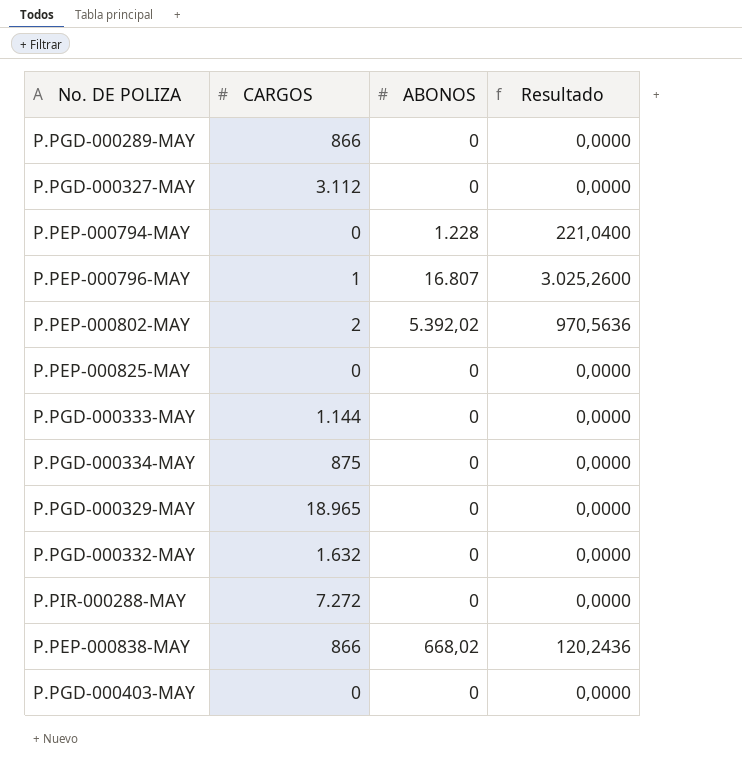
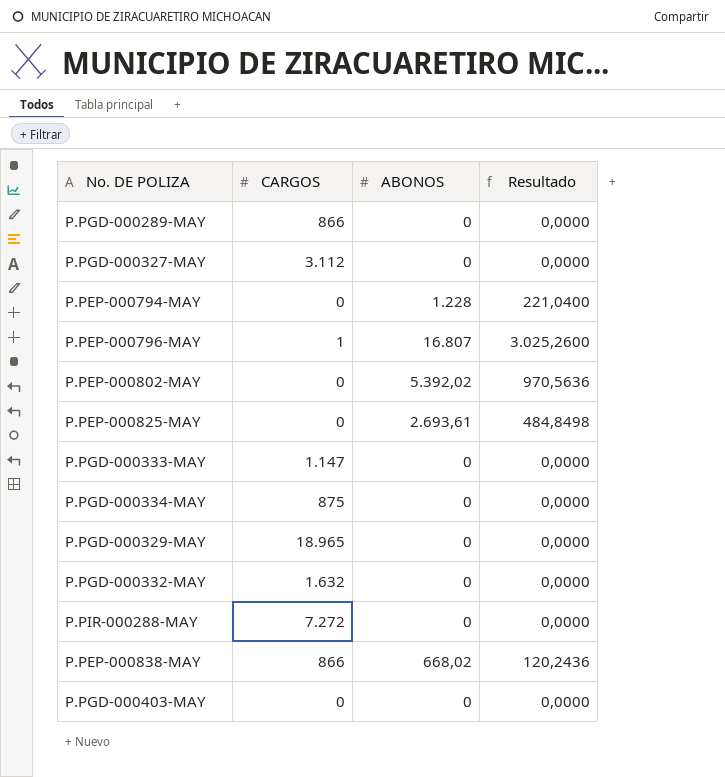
P.PEP-000802-MAY | CARGOS: 2 -> 0
P.PEP-000825-MAY | ABONOS: 0 -> 2.693,61
P.PEP-000825-MAY | Resultado: 0,0000 -> 484,8498
P.PGD-000333-MAY | CARGOS: 1.144 -> 1.147

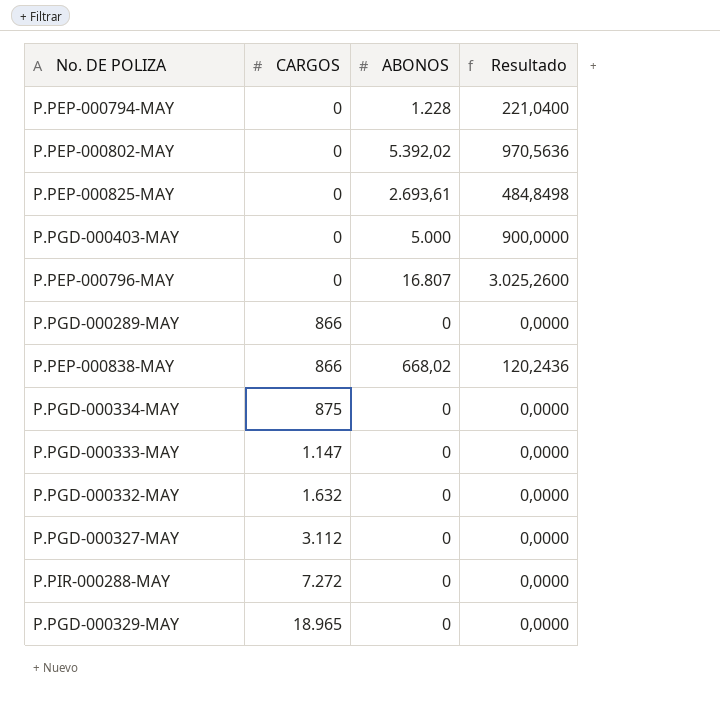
row order: none -> CARGOS ascending
P.PGD-000403-MAY | ABONOS: 0 -> 5.000
P.PGD-000403-MAY | Resultado: 0,0000 -> 900,0000
P.PEP-000796-MAY | CARGOS: 1 -> 0

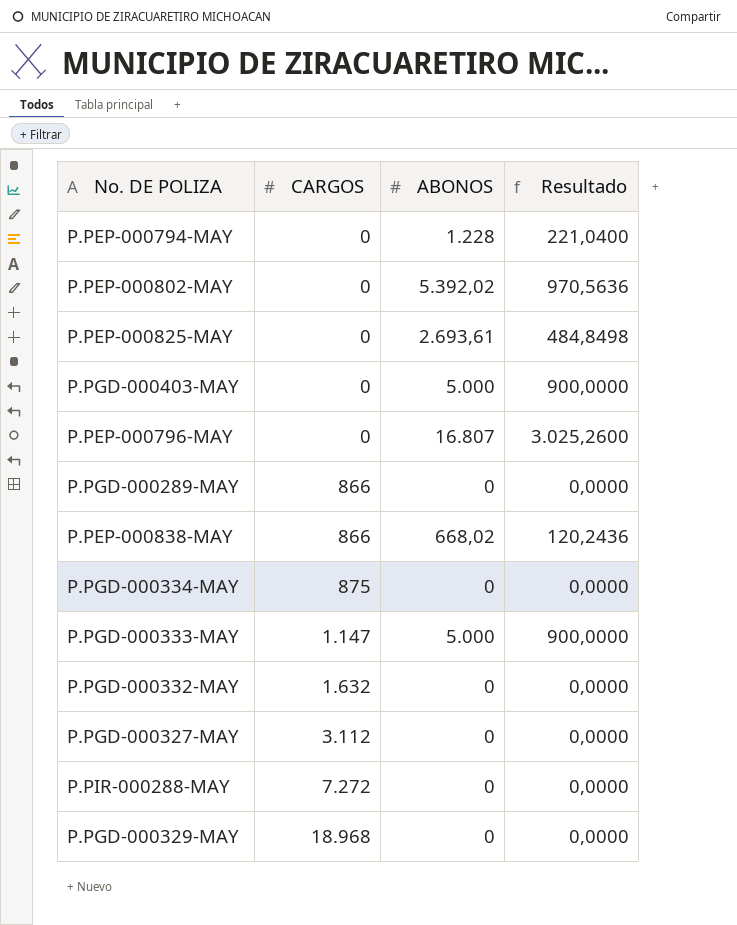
P.PGD-000333-MAY | ABONOS: 0 -> 5.000
P.PGD-000333-MAY | Resultado: 0,0000 -> 900,0000
P.PGD-000329-MAY | CARGOS: 18.965 -> 18.968

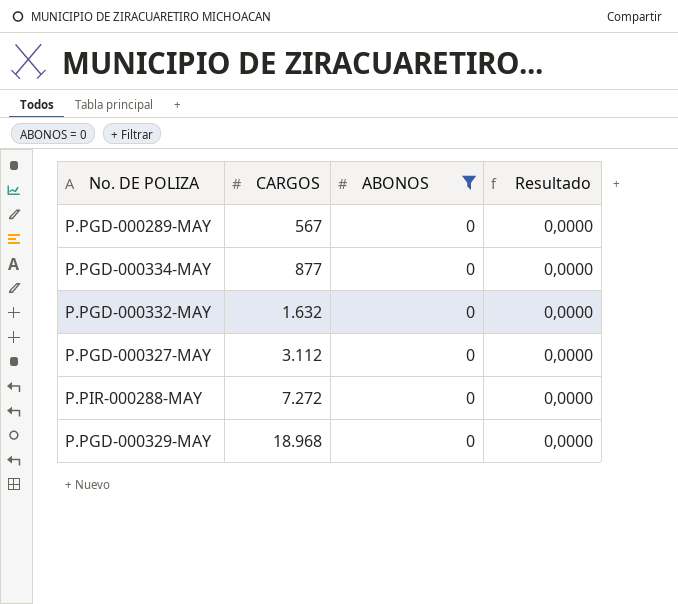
filter: none -> ABONOS = 0
P.PGD-000289-MAY | CARGOS: 866 -> 567
P.PGD-000334-MAY | CARGOS: 875 -> 877

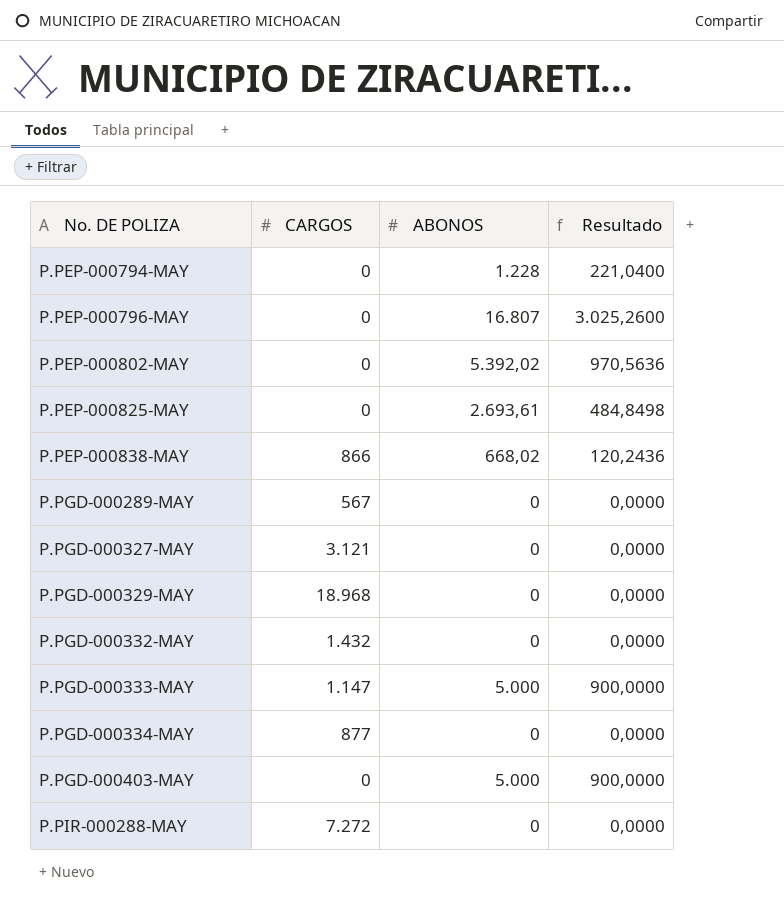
filter: ABONOS = 0 -> none
row order: CARGOS ascending -> No. DE POLIZA ascending
P.PGD-000327-MAY | CARGOS: 3.112 -> 3.121
P.PGD-000332-MAY | CARGOS: 1.632 -> 1.432

